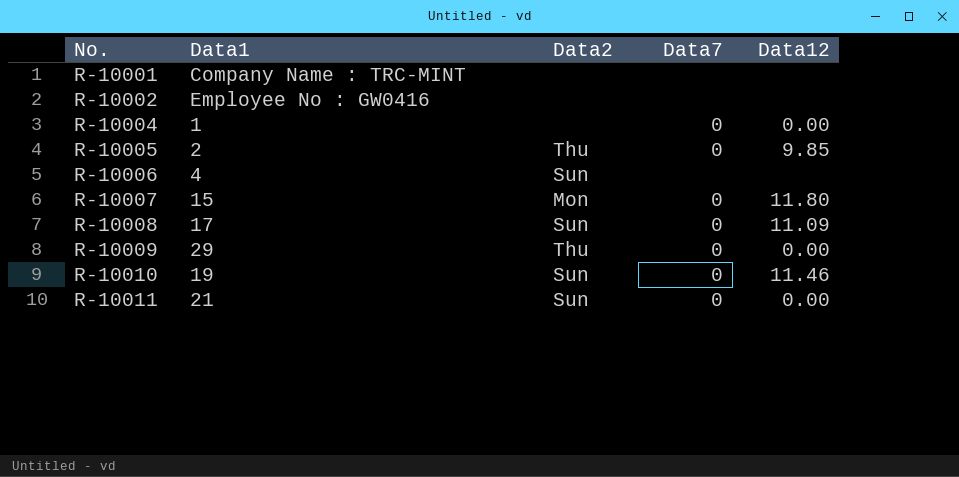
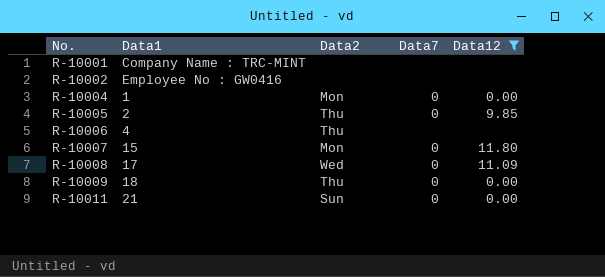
filter: none -> Data12 != 11.46
R-10004 | Data2: none -> Mon
R-10006 | Data2: Sun -> Thu
R-10008 | Data2: Sun -> Wed
R-10009 | Data1: 29 -> 18

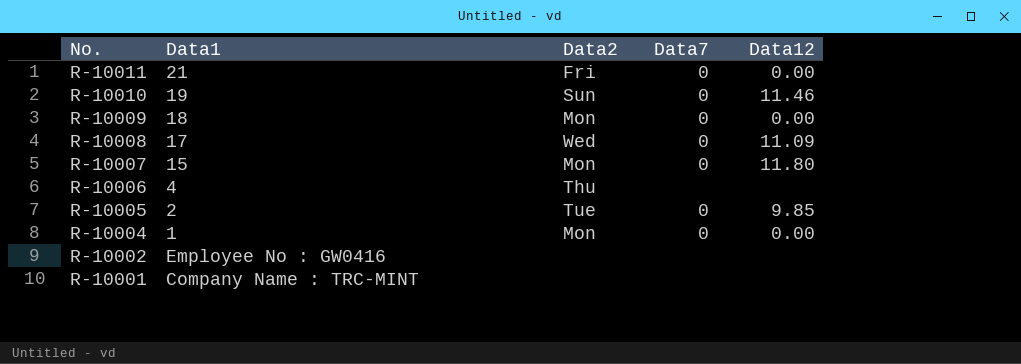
filter: Data12 != 11.46 -> none
row order: No. ascending -> No. descending
R-10011 | Data2: Sun -> Fri
R-10009 | Data2: Thu -> Mon
R-10005 | Data2: Thu -> Tue

